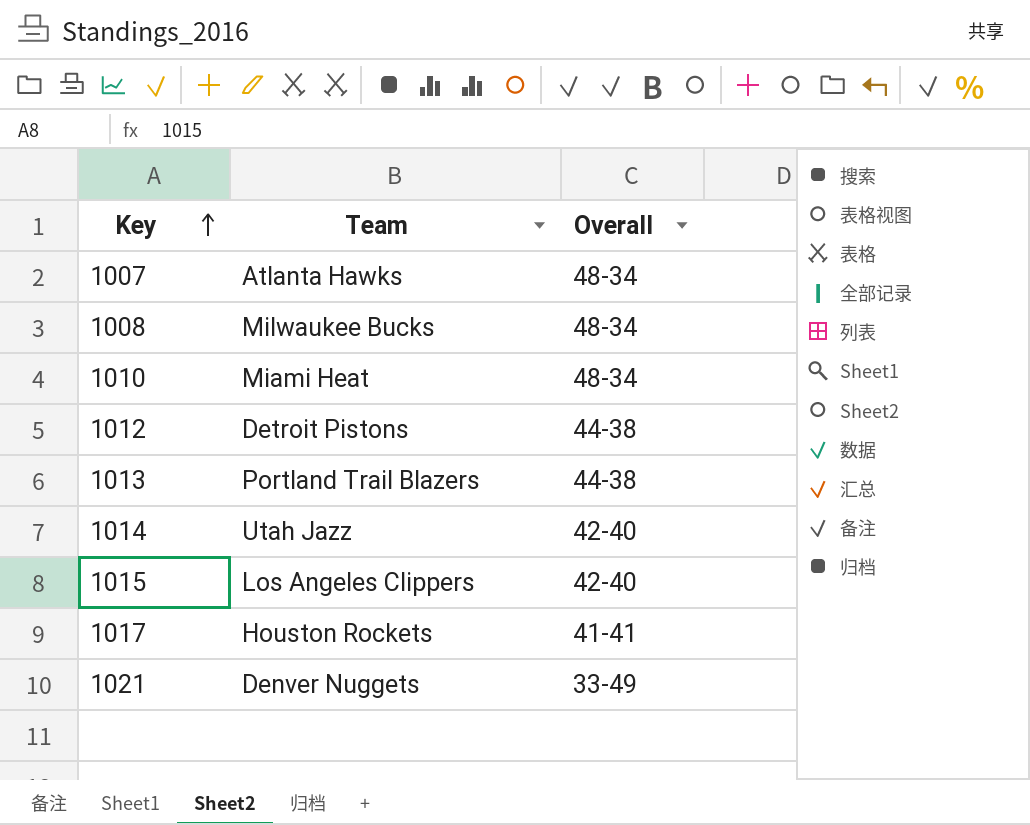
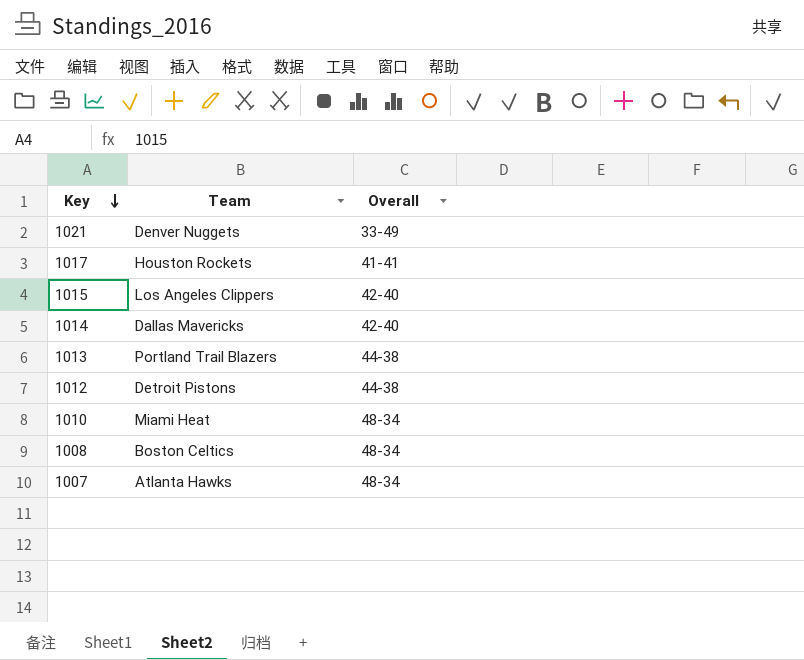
row order: Key ascending -> Key descending
1014 | Team: Utah Jazz -> Dallas Mavericks
1008 | Team: Milwaukee Bucks -> Boston Celtics

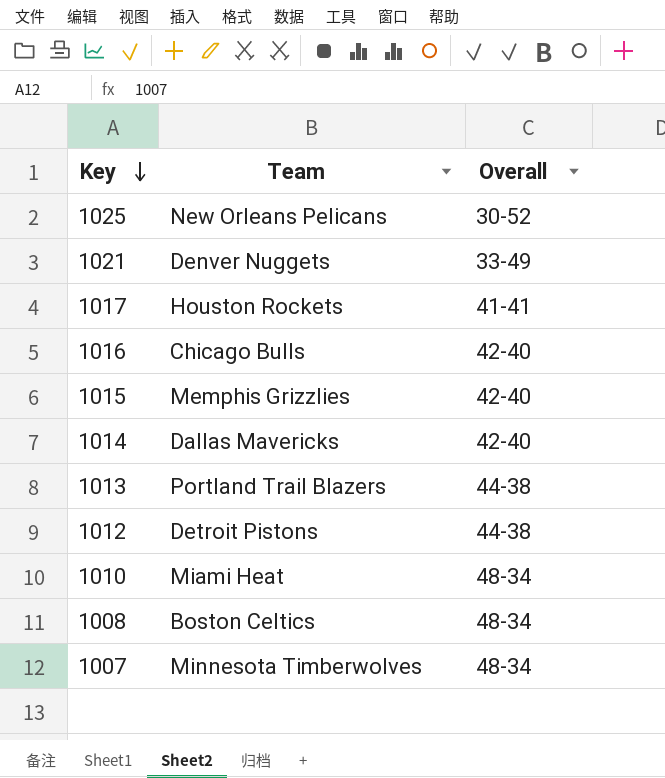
row 1025: none -> New Orleans Pelicans | 30-52
row 1016: none -> Chicago Bulls | 42-40
1015 | Team: Los Angeles Clippers -> Memphis Grizzlies
1007 | Team: Atlanta Hawks -> Minnesota Timberwolves

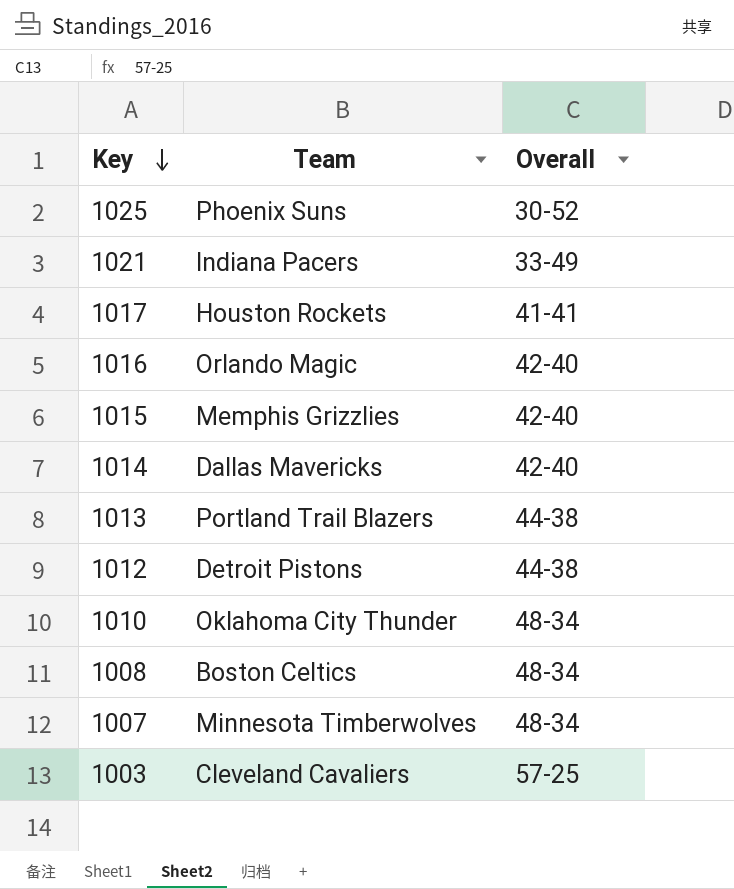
1025 | Team: New Orleans Pelicans -> Phoenix Suns
1021 | Team: Denver Nuggets -> Indiana Pacers
1016 | Team: Chicago Bulls -> Orlando Magic
1010 | Team: Miami Heat -> Oklahoma City Thunder
row 1003: none -> Cleveland Cavaliers | 57-25

